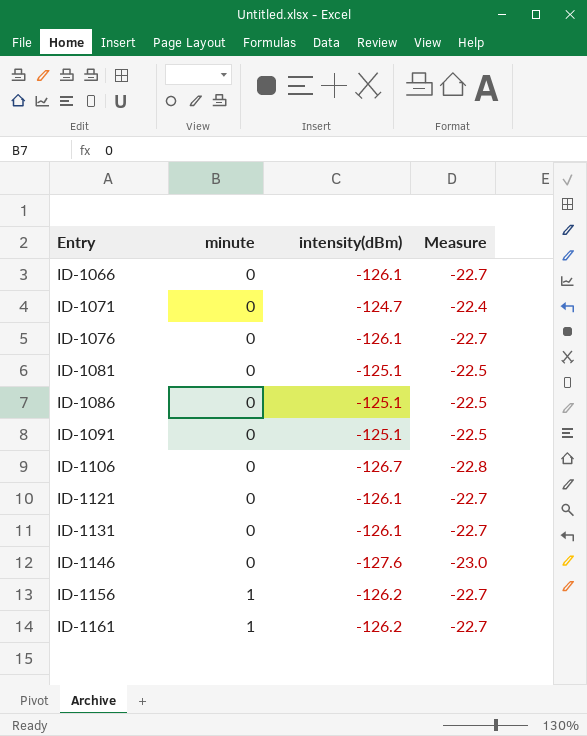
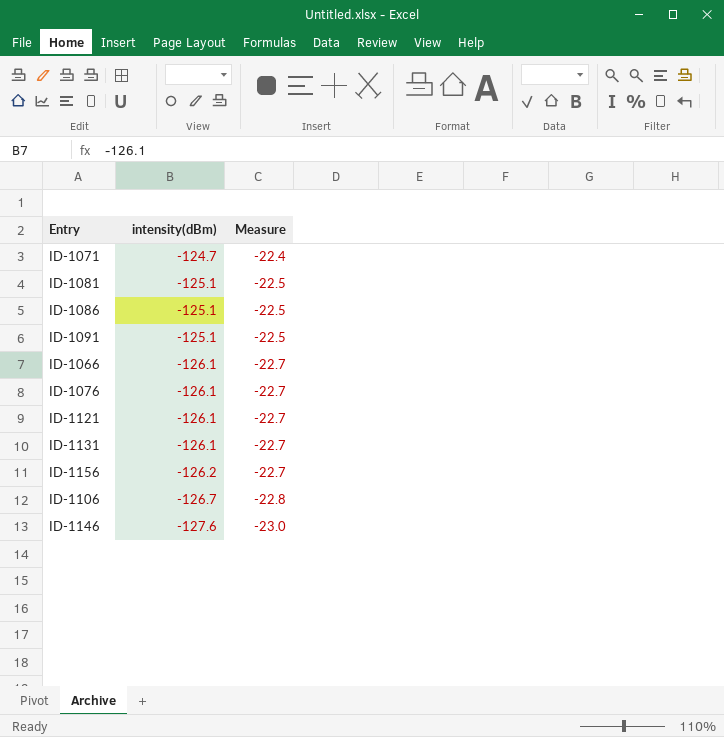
row order: Entry ascending -> intensity(dBm) descending
column minute | position: 2 -> none
row ID-1161: 1 | -126.2 | -22.7 -> none

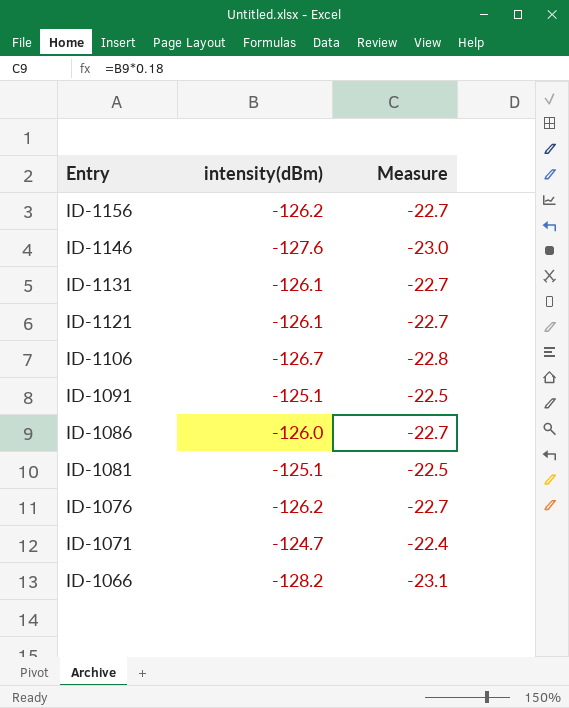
row order: intensity(dBm) descending -> Entry descending
ID-1086 | intensity(dBm): -125.1 -> -126.0
ID-1086 | Measure: -22.5 -> -22.7
ID-1076 | intensity(dBm): -126.1 -> -126.2
ID-1066 | intensity(dBm): -126.1 -> -128.2
ID-1066 | Measure: -22.7 -> -23.1

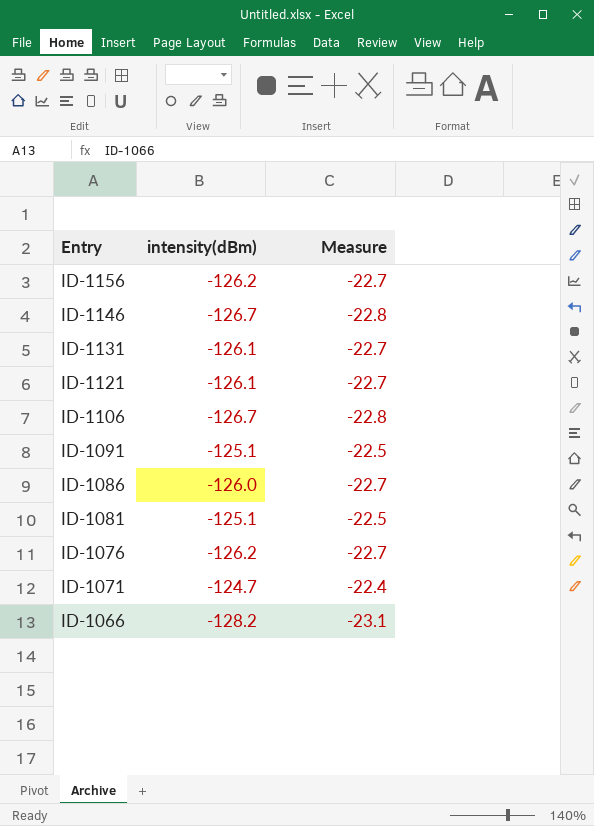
ID-1146 | intensity(dBm): -127.6 -> -126.7
ID-1146 | Measure: -23.0 -> -22.8

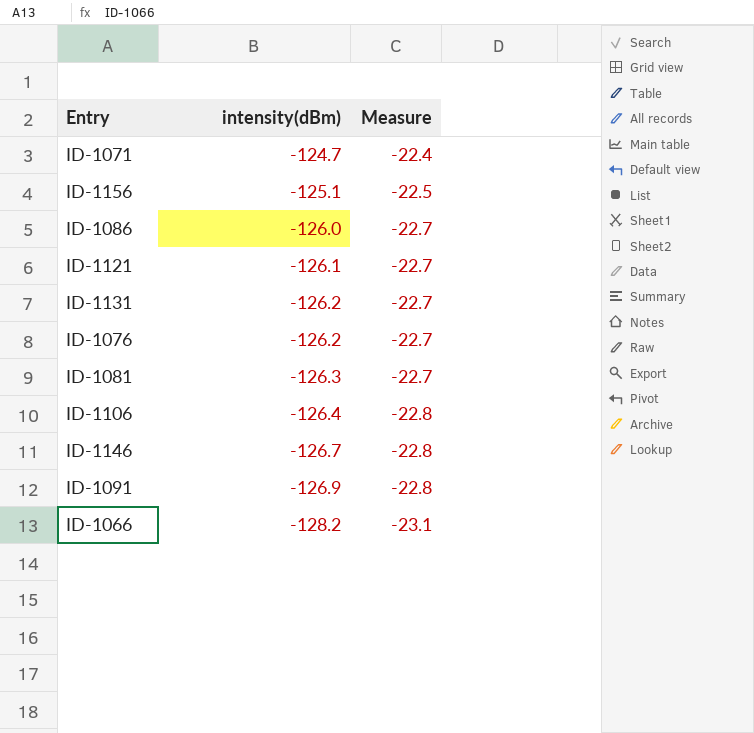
row order: Entry descending -> intensity(dBm) descending
ID-1156 | intensity(dBm): -126.2 -> -125.1
ID-1156 | Measure: -22.7 -> -22.5
ID-1131 | intensity(dBm): -126.1 -> -126.2
ID-1081 | intensity(dBm): -125.1 -> -126.3
ID-1081 | Measure: -22.5 -> -22.7
ID-1106 | intensity(dBm): -126.7 -> -126.4
ID-1091 | intensity(dBm): -125.1 -> -126.9
ID-1091 | Measure: -22.5 -> -22.8

